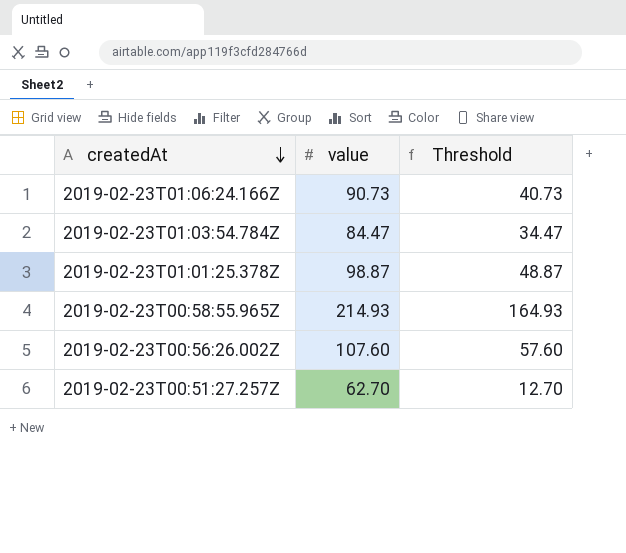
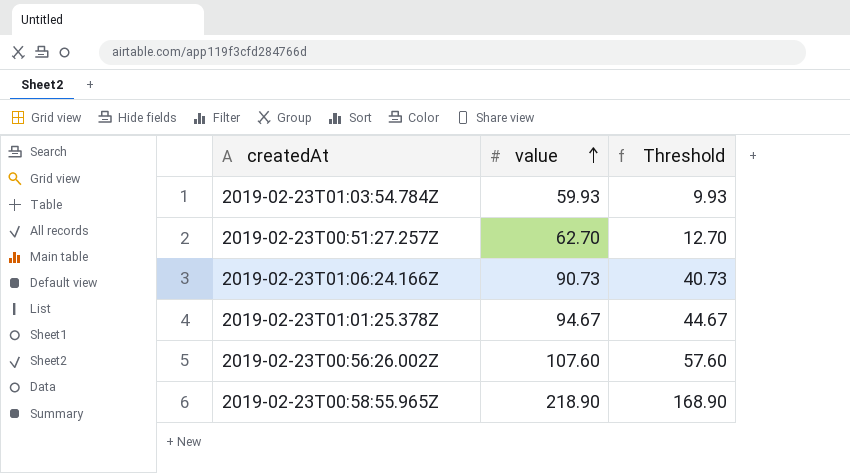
row order: createdAt descending -> value ascending
2019-02-23T01:03:54.784Z | value: 84.47 -> 59.93
2019-02-23T01:03:54.784Z | Threshold: 34.47 -> 9.93
2019-02-23T01:01:25.378Z | value: 98.87 -> 94.67
2019-02-23T01:01:25.378Z | Threshold: 48.87 -> 44.67
2019-02-23T00:58:55.965Z | value: 214.93 -> 218.90
2019-02-23T00:58:55.965Z | Threshold: 164.93 -> 168.90

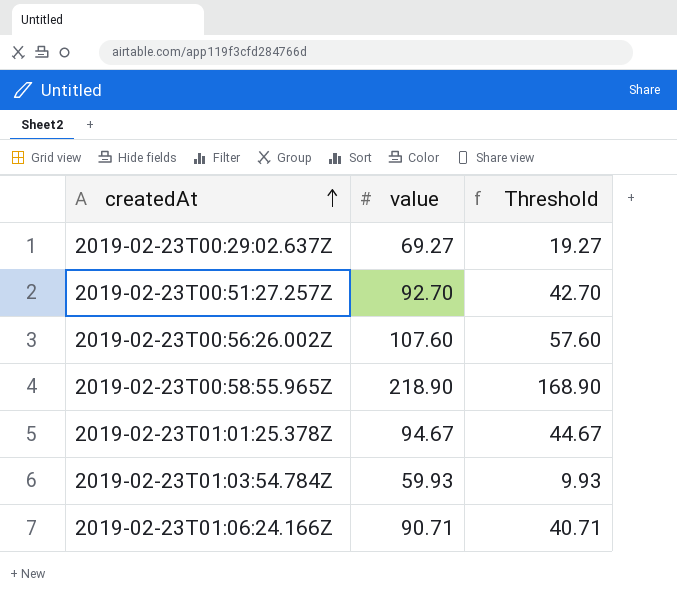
row order: value ascending -> createdAt ascending
row 2019-02-23T00:29:02.637Z: none -> 69.27 | 19.27
2019-02-23T00:51:27.257Z | value: 62.70 -> 92.70
2019-02-23T00:51:27.257Z | Threshold: 12.70 -> 42.70
2019-02-23T01:06:24.166Z | value: 90.73 -> 90.71
2019-02-23T01:06:24.166Z | Threshold: 40.73 -> 40.71

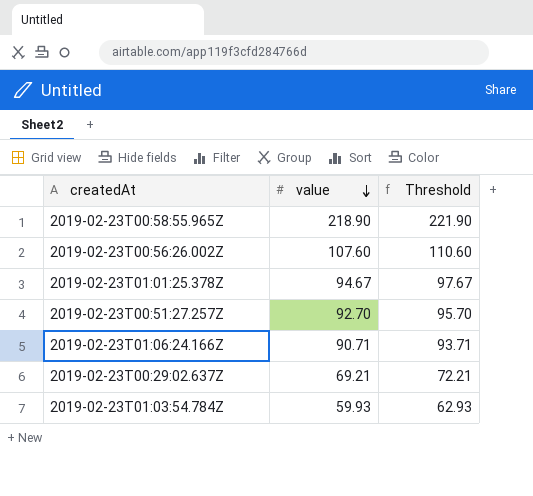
row order: createdAt ascending -> value descending
column Threshold | formula: [value] - 50 -> [value] + 3
2019-02-23T00:29:02.637Z | value: 69.27 -> 69.21

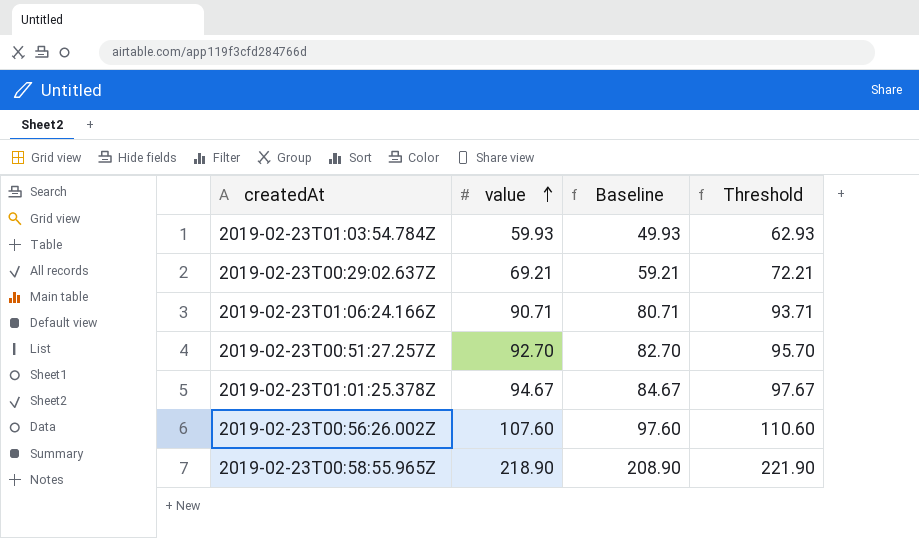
row order: value descending -> value ascending
column Baseline | formula: none -> [value] - 10

